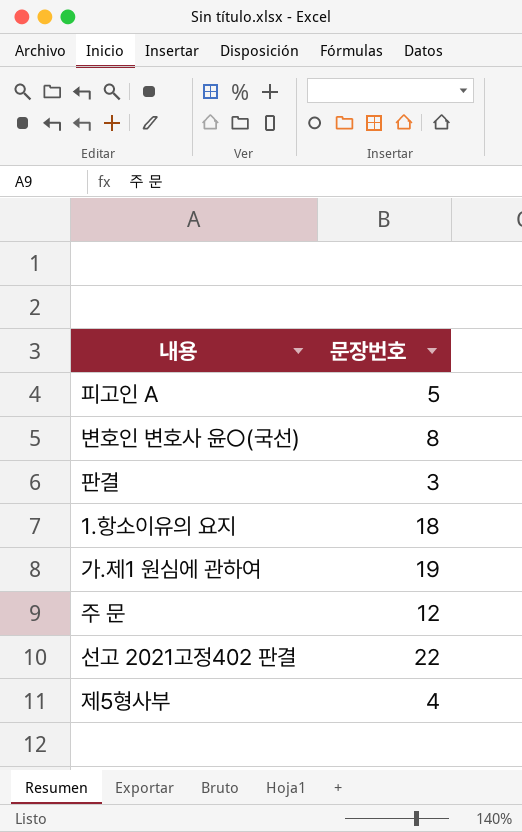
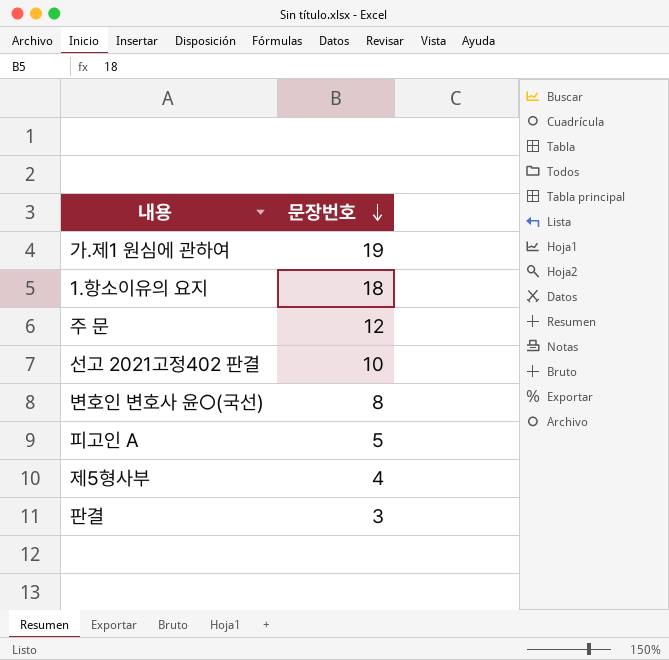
row order: none -> 문장번호 descending
선고 2021고정402 판결 | 문장번호: 22 -> 10

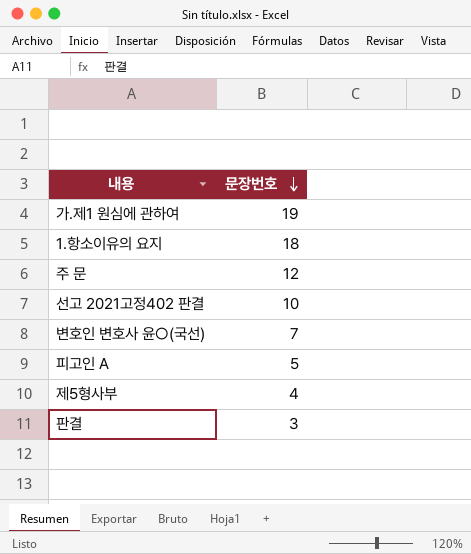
변호인 변호사 윤○(국선) | 문장번호: 8 -> 7

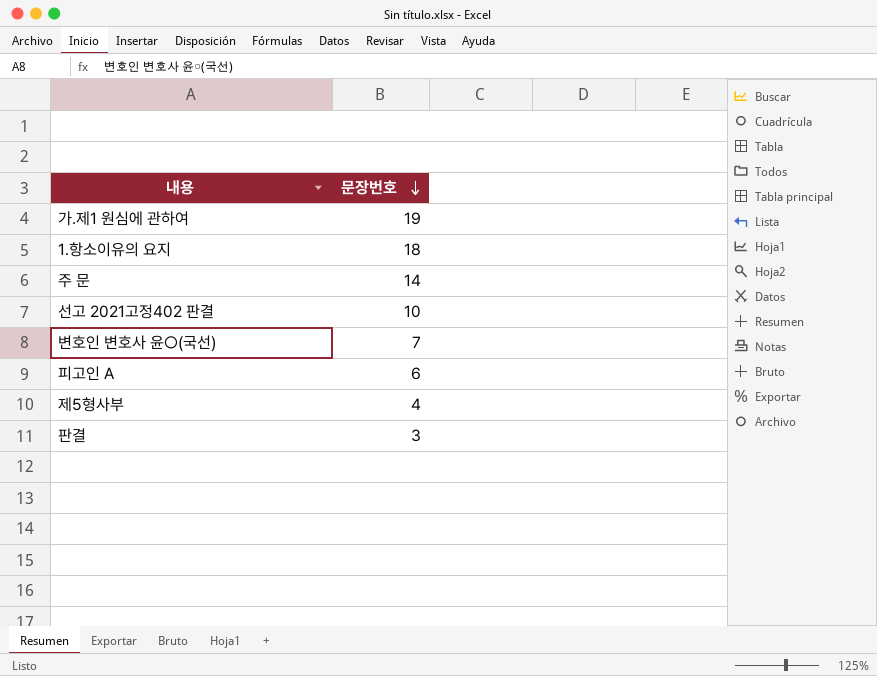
주 문 | 문장번호: 12 -> 14
피고인 A | 문장번호: 5 -> 6

